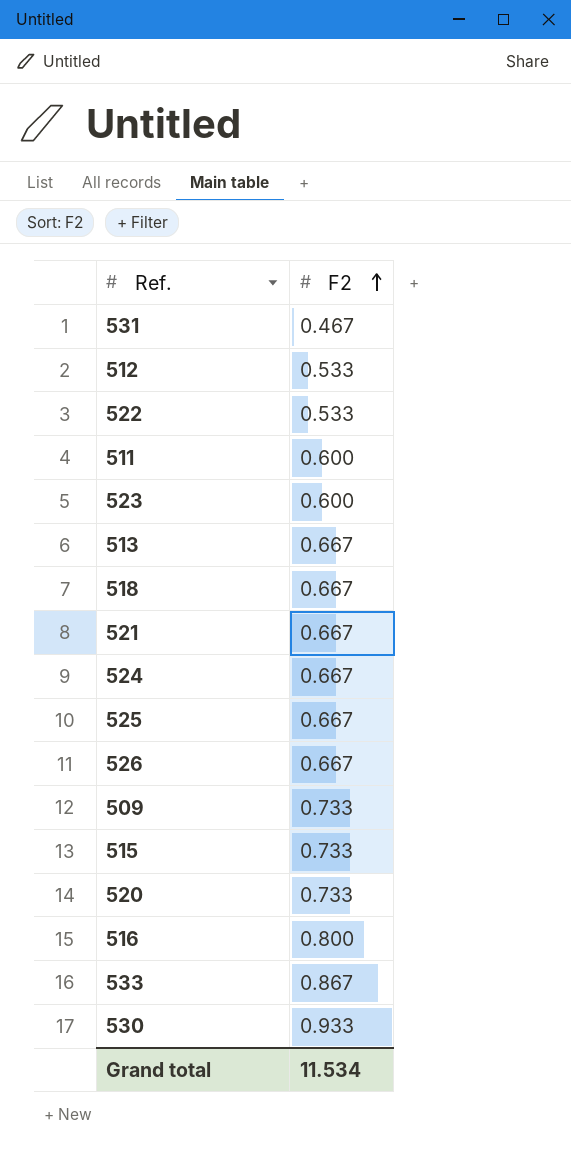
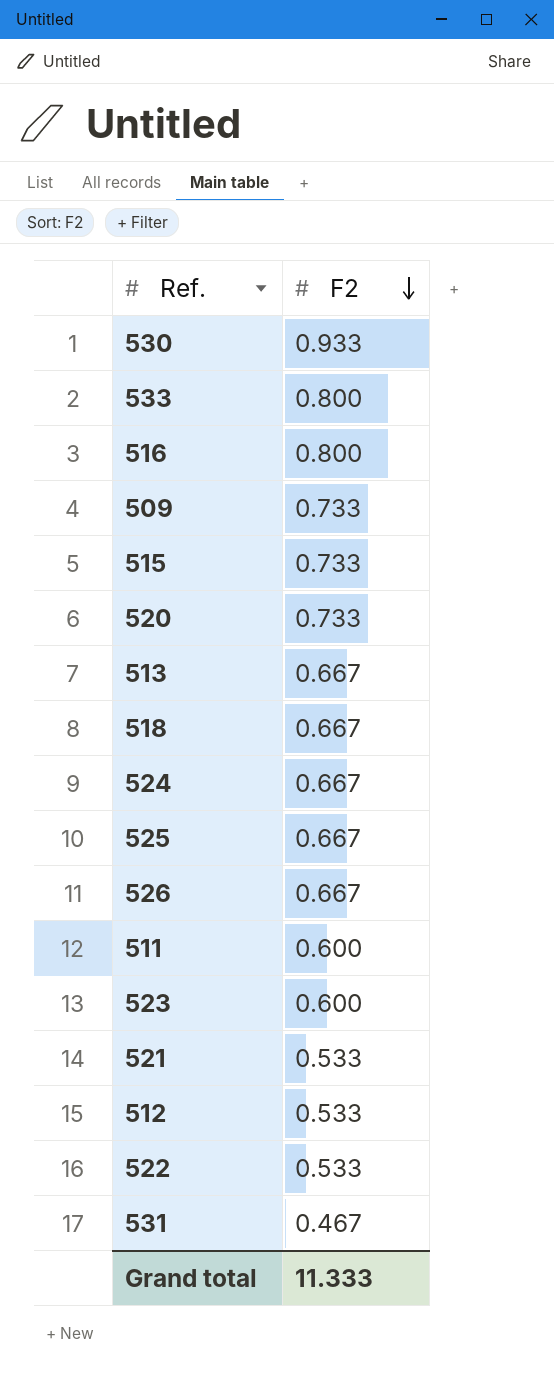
row order: F2 ascending -> F2 descending
533 | F2: 0.867 -> 0.800
521 | F2: 0.667 -> 0.533
Grand total | F2: 11.534 -> 11.333

